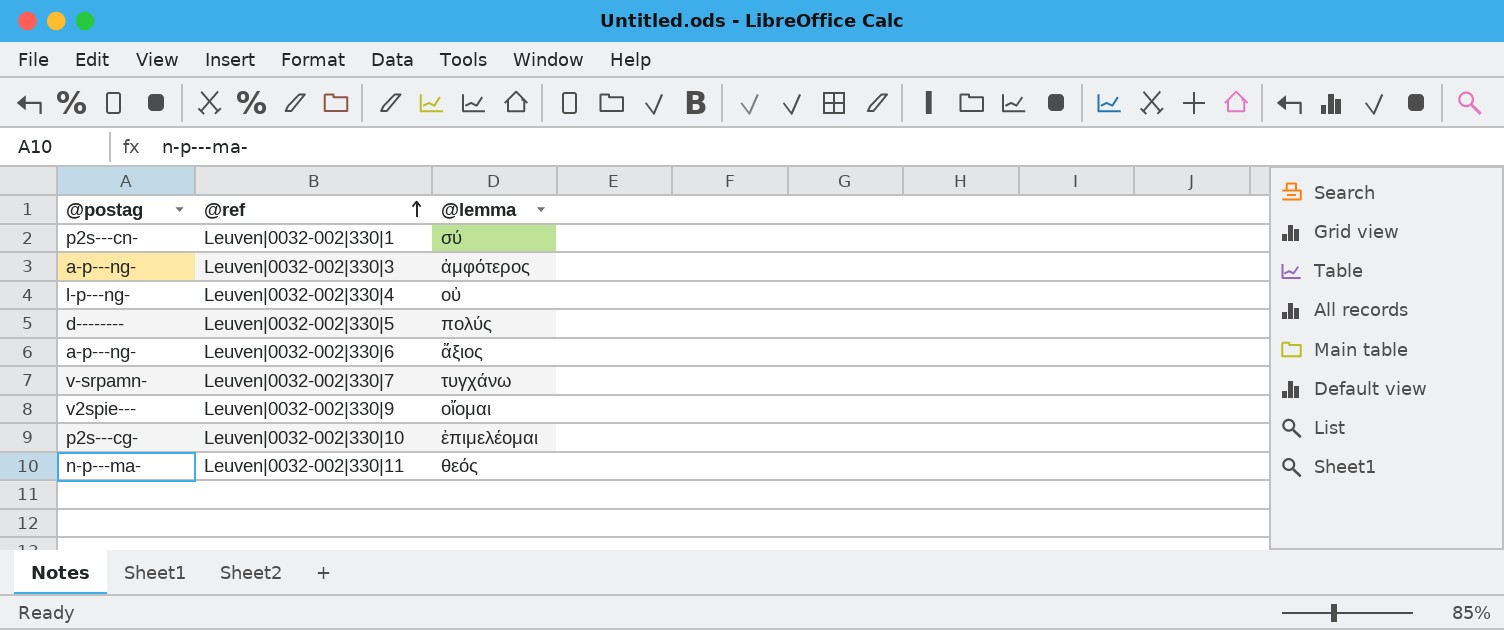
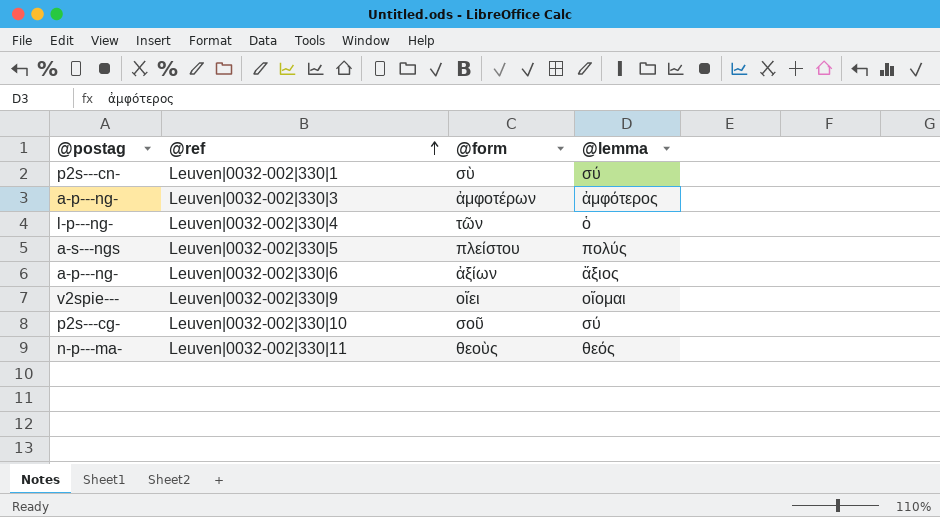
column @form | position: none -> 3
row Leuven|0032-002|330|7: v-srpamn- | τυγχάνω -> none
Leuven|0032-002|330|4 | @lemma: οὐ -> ὁ
Leuven|0032-002|330|5 | @postag: d-------- -> a-s---ngs
Leuven|0032-002|330|10 | @lemma: ἐπιμελέομαι -> σύ

